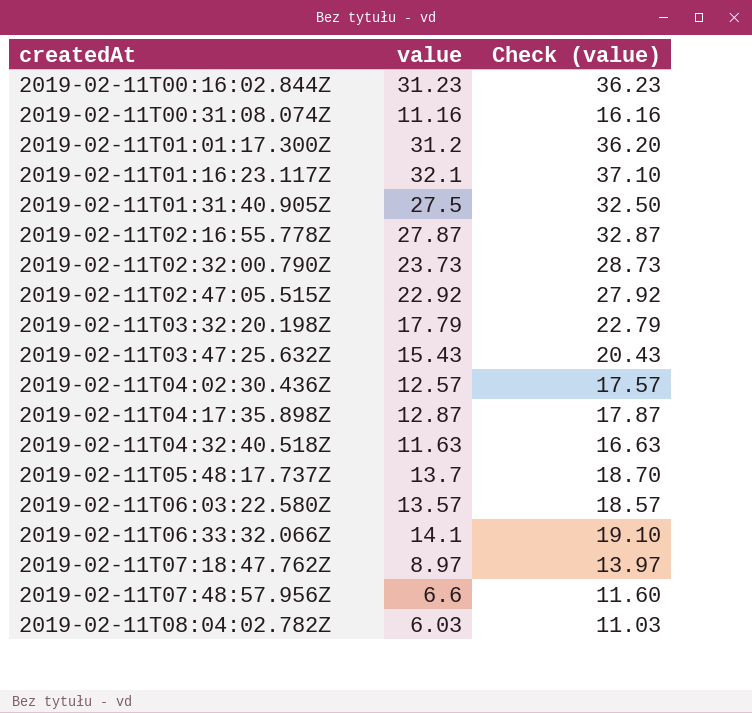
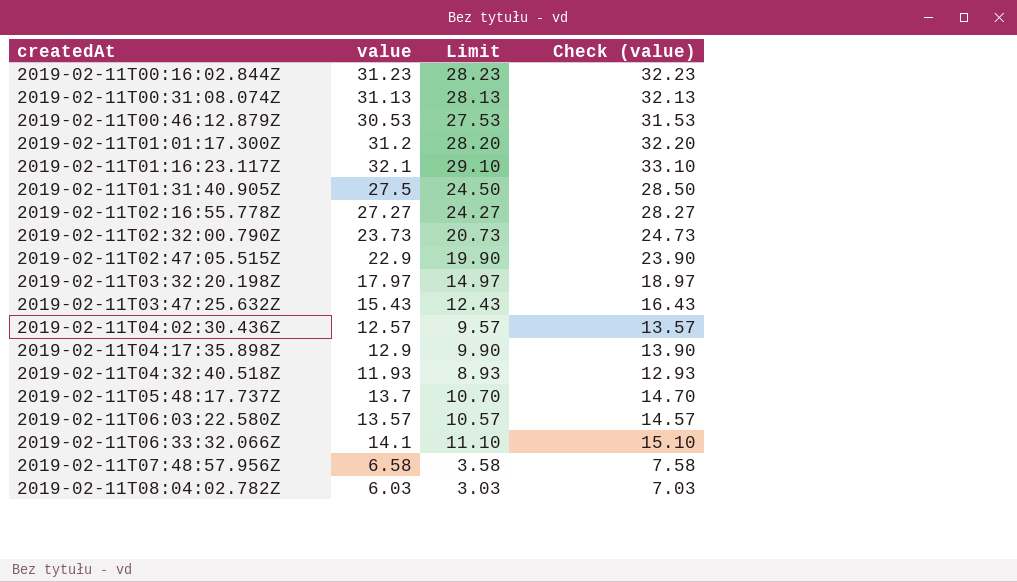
column Limit | formula: none -> [value] - 3
column Check (value) | formula: [value] + 5 -> [value] + 1
row 2019-02-11T07:18:47.762Z: 8.97 | 13.97 -> none
2019-02-11T00:31:08.074Z | value: 11.16 -> 31.13
row 2019-02-11T00:46:12.879Z: none -> 30.53 | 27.53 | 31.53
2019-02-11T02:16:55.778Z | value: 27.87 -> 27.27
2019-02-11T02:47:05.515Z | value: 22.92 -> 22.9
2019-02-11T03:32:20.198Z | value: 17.79 -> 17.97
2019-02-11T04:17:35.898Z | value: 12.87 -> 12.9
2019-02-11T04:32:40.518Z | value: 11.63 -> 11.93
2019-02-11T07:48:57.956Z | value: 6.6 -> 6.58

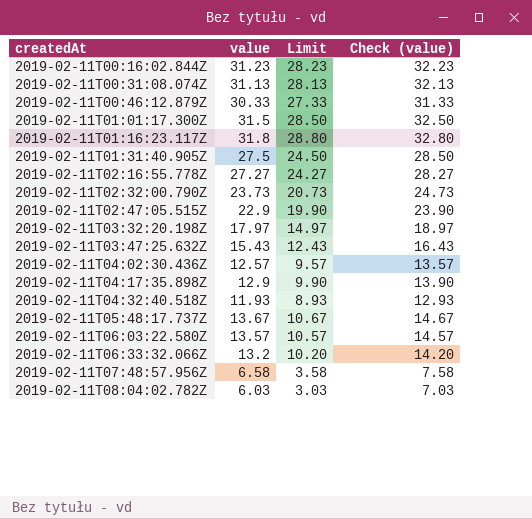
2019-02-11T00:46:12.879Z | value: 30.53 -> 30.33
2019-02-11T00:46:12.879Z | Limit: 27.53 -> 27.33
2019-02-11T00:46:12.879Z | Check (value): 31.53 -> 31.33
2019-02-11T01:01:17.300Z | value: 31.2 -> 31.5
2019-02-11T01:01:17.300Z | Limit: 28.20 -> 28.50
2019-02-11T01:01:17.300Z | Check (value): 32.20 -> 32.50
2019-02-11T01:16:23.117Z | value: 32.1 -> 31.8
2019-02-11T01:16:23.117Z | Limit: 29.10 -> 28.80
2019-02-11T01:16:23.117Z | Check (value): 33.10 -> 32.80
2019-02-11T05:48:17.737Z | value: 13.7 -> 13.67
2019-02-11T05:48:17.737Z | Limit: 10.70 -> 10.67
2019-02-11T05:48:17.737Z | Check (value): 14.70 -> 14.67
2019-02-11T06:33:32.066Z | value: 14.1 -> 13.2
2019-02-11T06:33:32.066Z | Limit: 11.10 -> 10.20
2019-02-11T06:33:32.066Z | Check (value): 15.10 -> 14.20

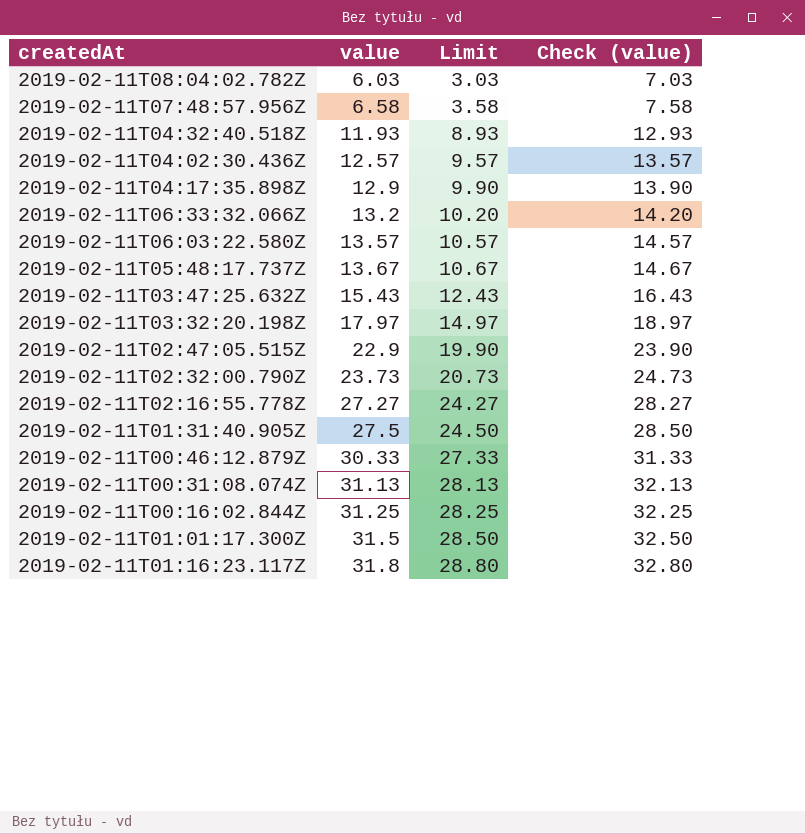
row order: createdAt ascending -> value ascending
2019-02-11T00:16:02.844Z | value: 31.23 -> 31.25
2019-02-11T00:16:02.844Z | Limit: 28.23 -> 28.25
2019-02-11T00:16:02.844Z | Check (value): 32.23 -> 32.25

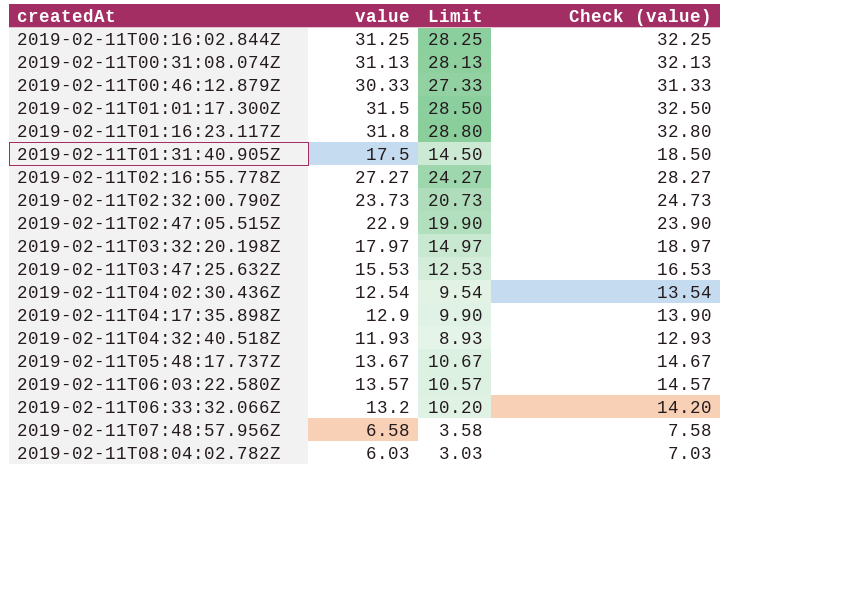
row order: value ascending -> createdAt ascending
2019-02-11T01:31:40.905Z | value: 27.5 -> 17.5
2019-02-11T01:31:40.905Z | Limit: 24.50 -> 14.50
2019-02-11T01:31:40.905Z | Check (value): 28.50 -> 18.50
2019-02-11T03:47:25.632Z | value: 15.43 -> 15.53
2019-02-11T03:47:25.632Z | Limit: 12.43 -> 12.53
2019-02-11T03:47:25.632Z | Check (value): 16.43 -> 16.53
2019-02-11T04:02:30.436Z | value: 12.57 -> 12.54
2019-02-11T04:02:30.436Z | Limit: 9.57 -> 9.54
2019-02-11T04:02:30.436Z | Check (value): 13.57 -> 13.54

